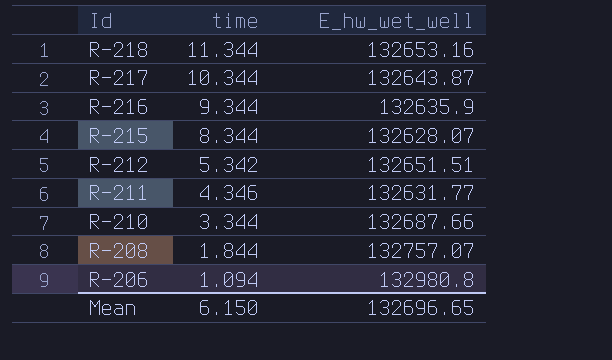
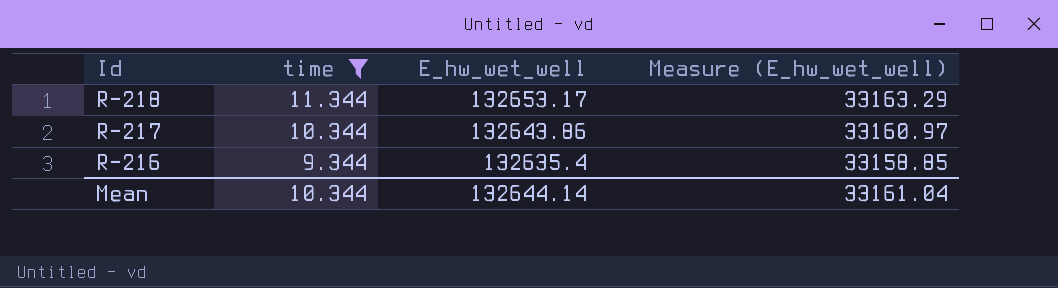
filter: none -> time >= 9.344
column Measure (E_hw_wet_well) | formula: none -> [E_hw_wet_well] * 0.25
R-218 | E_hw_wet_well: 132653.16 -> 132653.17
R-217 | E_hw_wet_well: 132643.87 -> 132643.86
R-216 | E_hw_wet_well: 132635.9 -> 132635.4
Mean | time: 6.150 -> 10.344
Mean | E_hw_wet_well: 132696.65 -> 132644.14

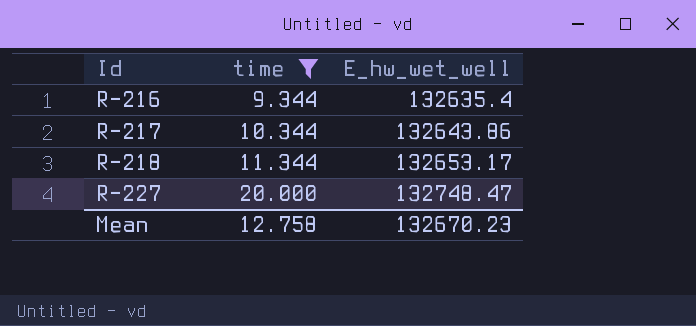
row order: Id descending -> Id ascending
column Measure (E_hw_wet_well) | formula: [E_hw_wet_well] * 0.25 -> none
row R-227: none -> 20.000 | 132748.47
Mean | time: 10.344 -> 12.758
Mean | E_hw_wet_well: 132644.14 -> 132670.23

